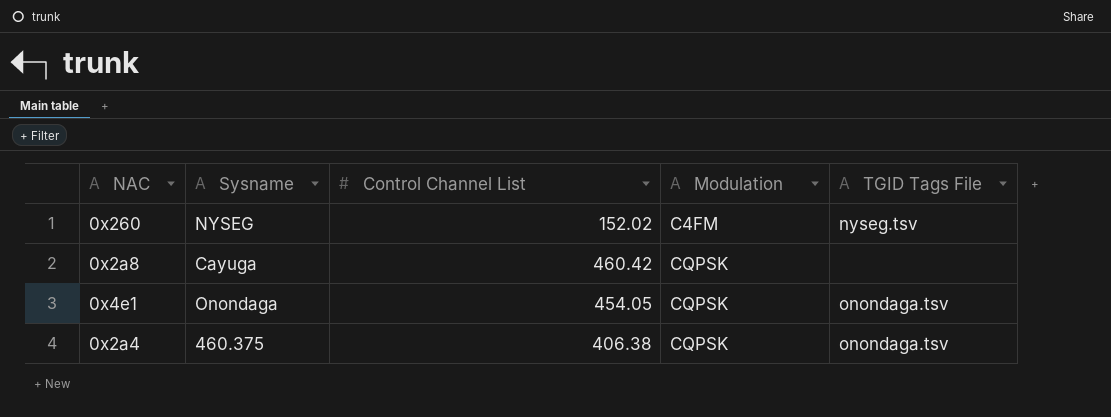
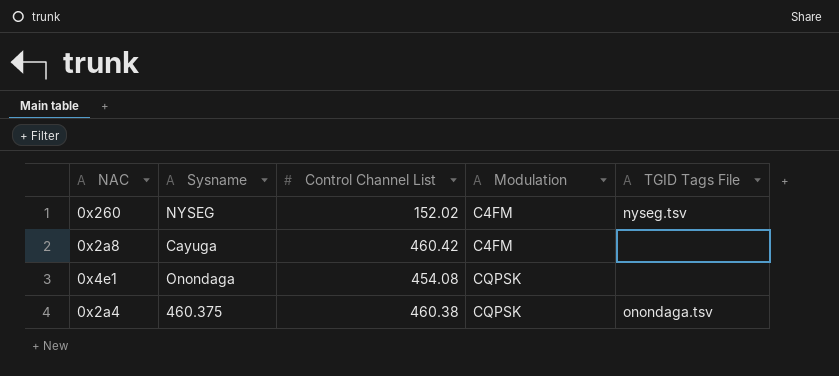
0x2a8 | Modulation: CQPSK -> C4FM
0x4e1 | Control Channel List: 454.05 -> 454.08
0x4e1 | TGID Tags File: onondaga.tsv -> none
0x2a4 | Control Channel List: 406.38 -> 460.38

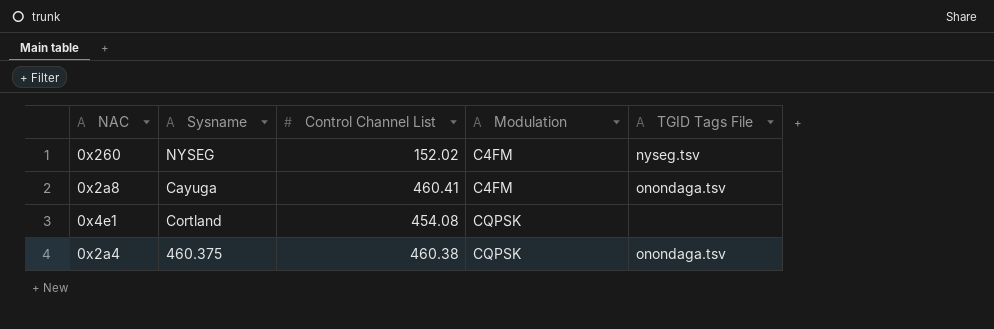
0x2a8 | Control Channel List: 460.42 -> 460.41
0x2a8 | TGID Tags File: none -> onondaga.tsv
0x4e1 | Sysname: Onondaga -> Cortland

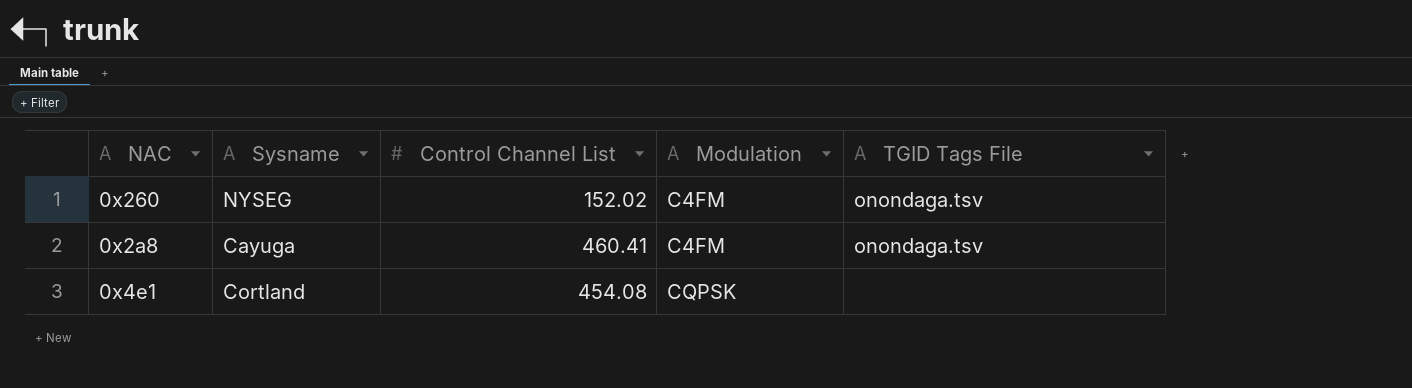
row 0x2a4: 460.375 | 460.38 | CQPSK | onondaga.tsv -> none
0x260 | TGID Tags File: nyseg.tsv -> onondaga.tsv

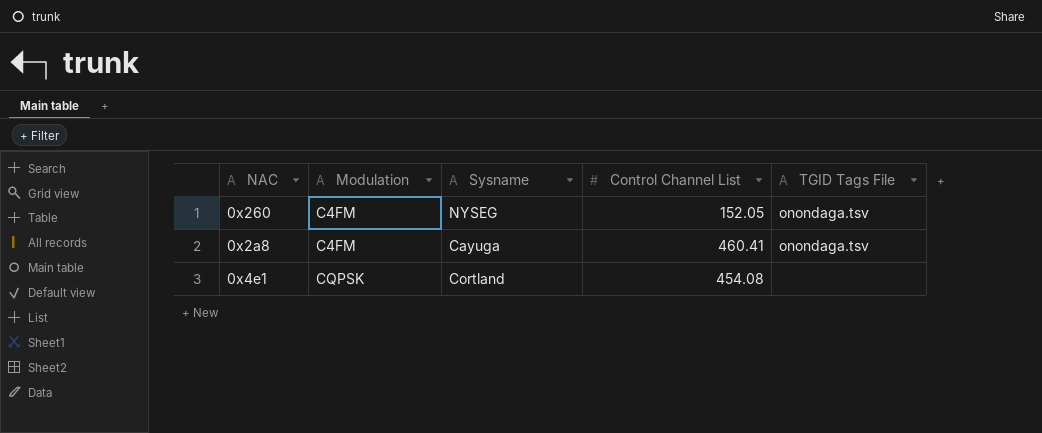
column Modulation | position: 4 -> 2
0x260 | Control Channel List: 152.02 -> 152.05

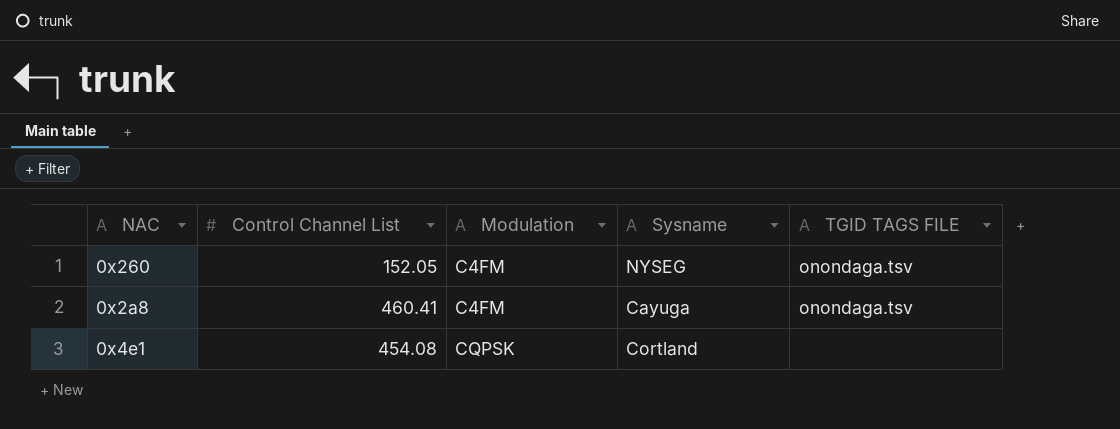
column Control Channel List | position: 4 -> 2
column name: TGID Tags File -> TGID TAGS FILE

